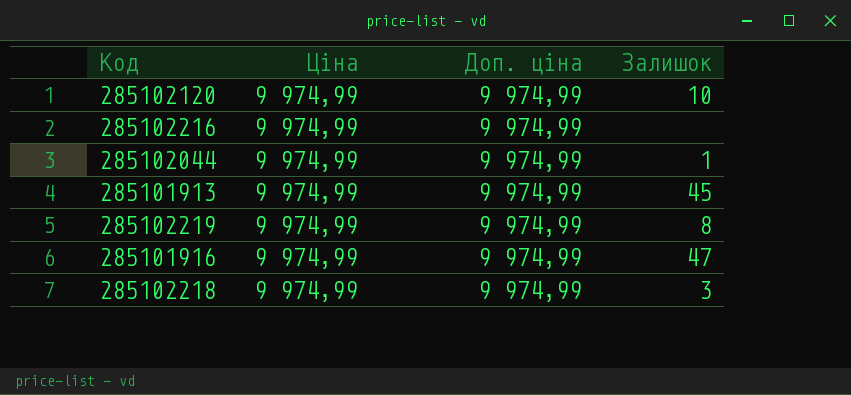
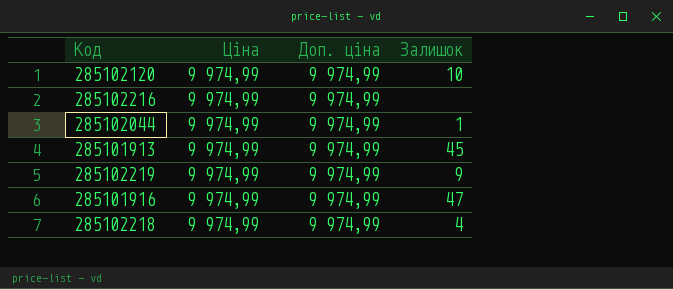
285102219 | Залишок: 8 -> 9
285102218 | Залишок: 3 -> 4

